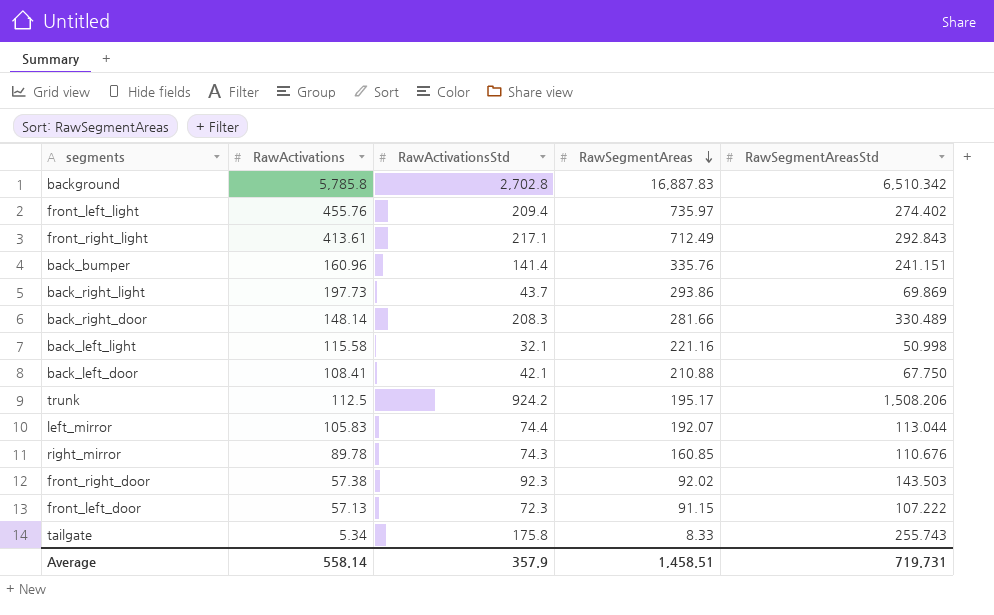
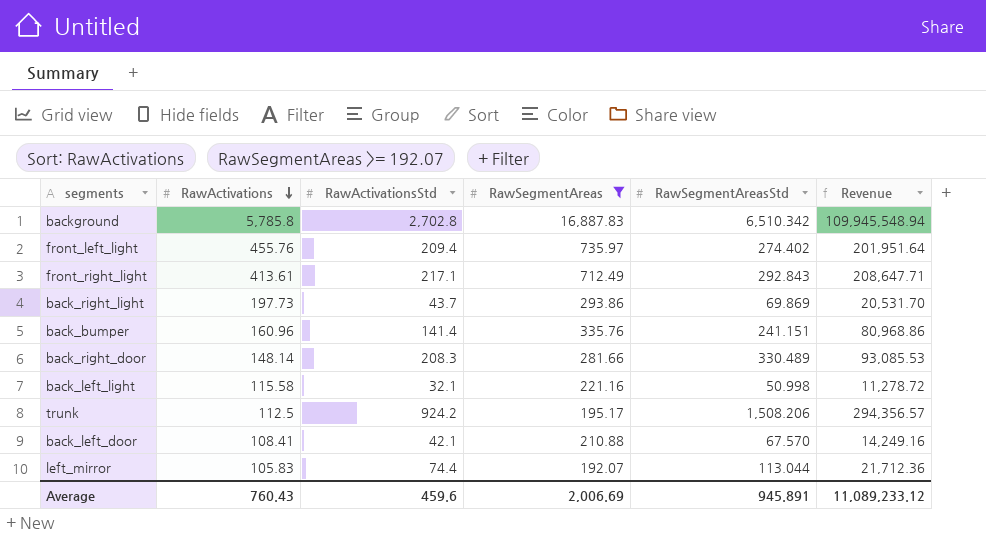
filter: none -> RawSegmentAreas >= 192.07
row order: RawSegmentAreas descending -> RawActivations descending
column Revenue | formula: none -> [RawSegmentAreas] * [RawSegmentAreasStd]
back_left_door | RawSegmentAreasStd: 67.750 -> 67.570
Average | RawActivations: 558.14 -> 760.43
Average | RawActivationsStd: 357.9 -> 459.6
Average | RawSegmentAreas: 1,458.51 -> 2,006.69
Average | RawSegmentAreasStd: 719.731 -> 945.891

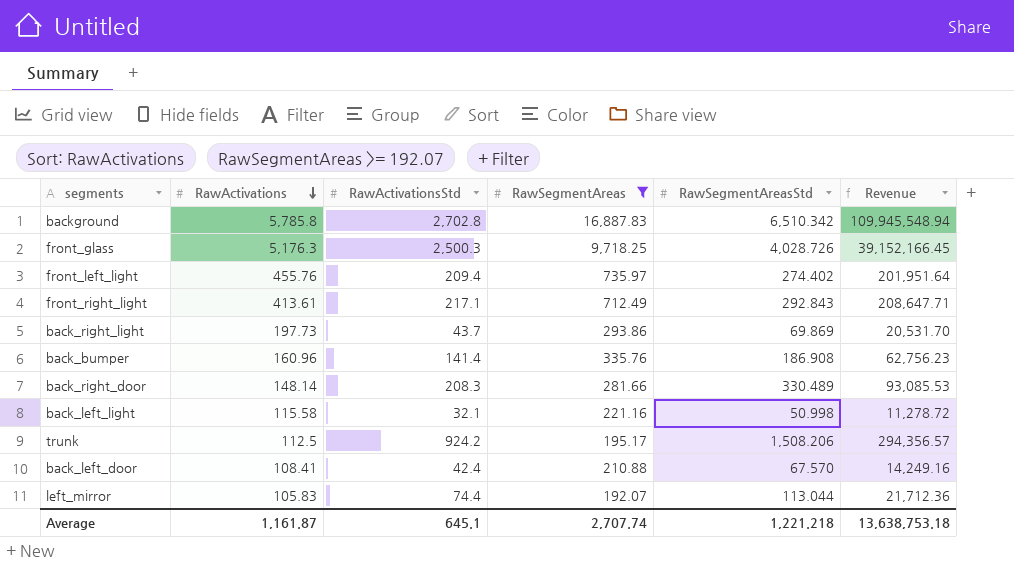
row front_glass: none -> 5,176.3 | 2,500.3 | 9,718.25 | 4,028.726 | 39,152,166.45
back_bumper | RawSegmentAreasStd: 241.151 -> 186.908
back_bumper | Revenue: 80,968.86 -> 62,756.23
back_left_door | RawActivationsStd: 42.1 -> 42.4
Average | RawActivations: 760.43 -> 1,161.87
Average | RawActivationsStd: 459.6 -> 645.1
Average | RawSegmentAreas: 2,006.69 -> 2,707.74
Average | RawSegmentAreasStd: 945.891 -> 1,221.218
Average | Revenue: 11,089,233.12 -> 13,638,753.18

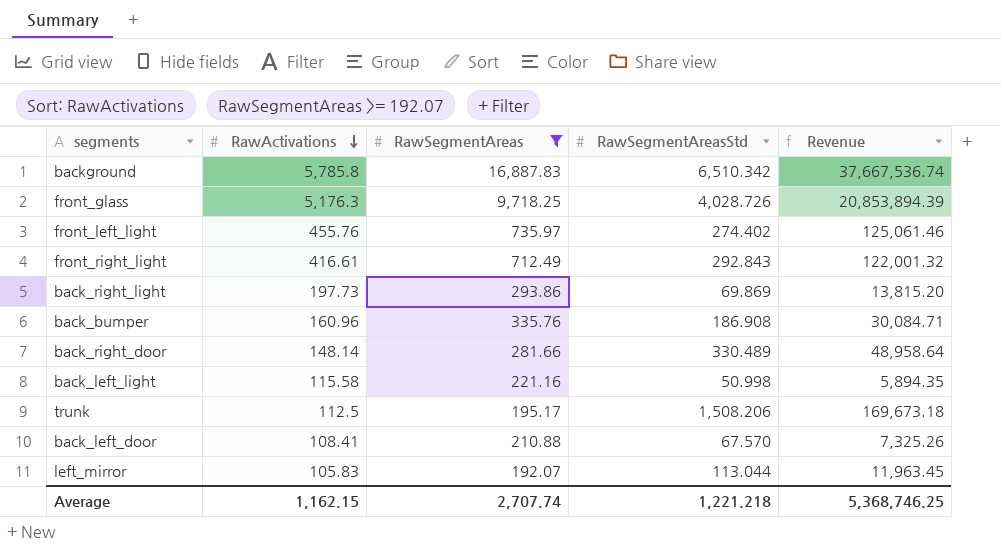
column RawActivationsStd | position: 3 -> none
column Revenue | formula: [RawSegmentAreas] * [RawSegmentAreasStd] -> [RawActivations] * [RawSegmentAreasStd]
front_right_light | RawActivations: 413.61 -> 416.61
Average | RawActivations: 1,161.87 -> 1,162.15
Average | Revenue: 13,638,753.18 -> 5,368,746.25

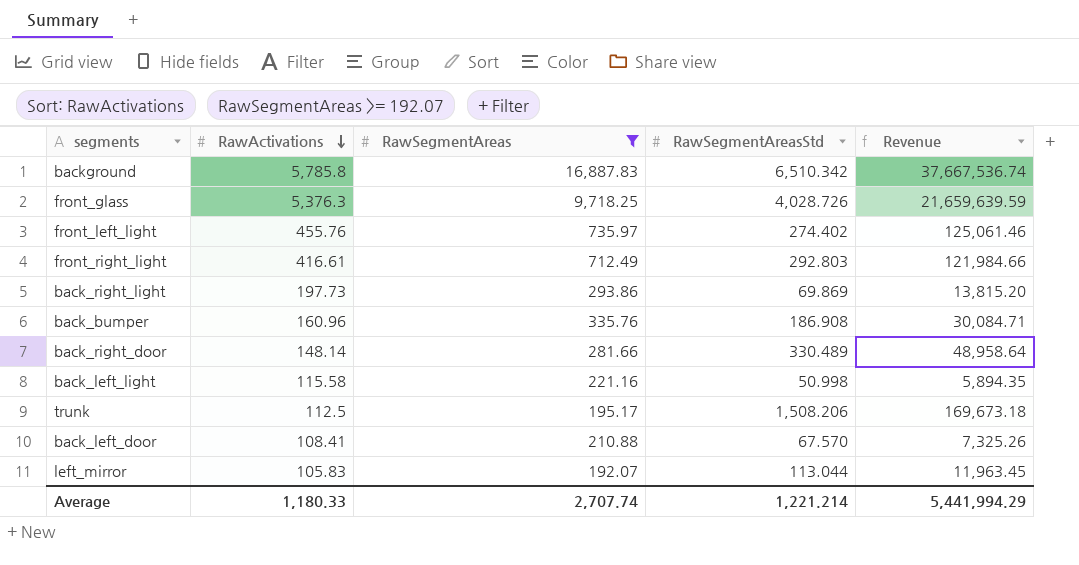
front_glass | RawActivations: 5,176.3 -> 5,376.3
front_glass | Revenue: 20,853,894.39 -> 21,659,639.59
front_right_light | RawSegmentAreasStd: 292.843 -> 292.803
front_right_light | Revenue: 122,001.32 -> 121,984.66
Average | RawActivations: 1,162.15 -> 1,180.33
Average | RawSegmentAreasStd: 1,221.218 -> 1,221.214
Average | Revenue: 5,368,746.25 -> 5,441,994.29

